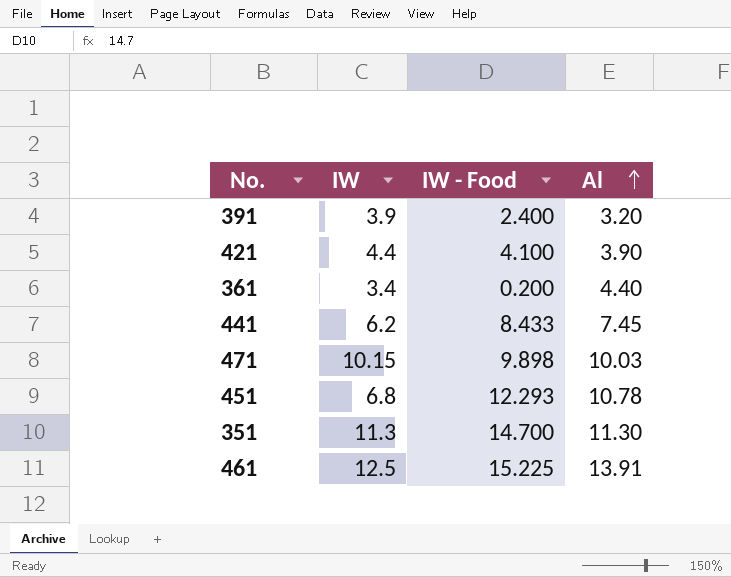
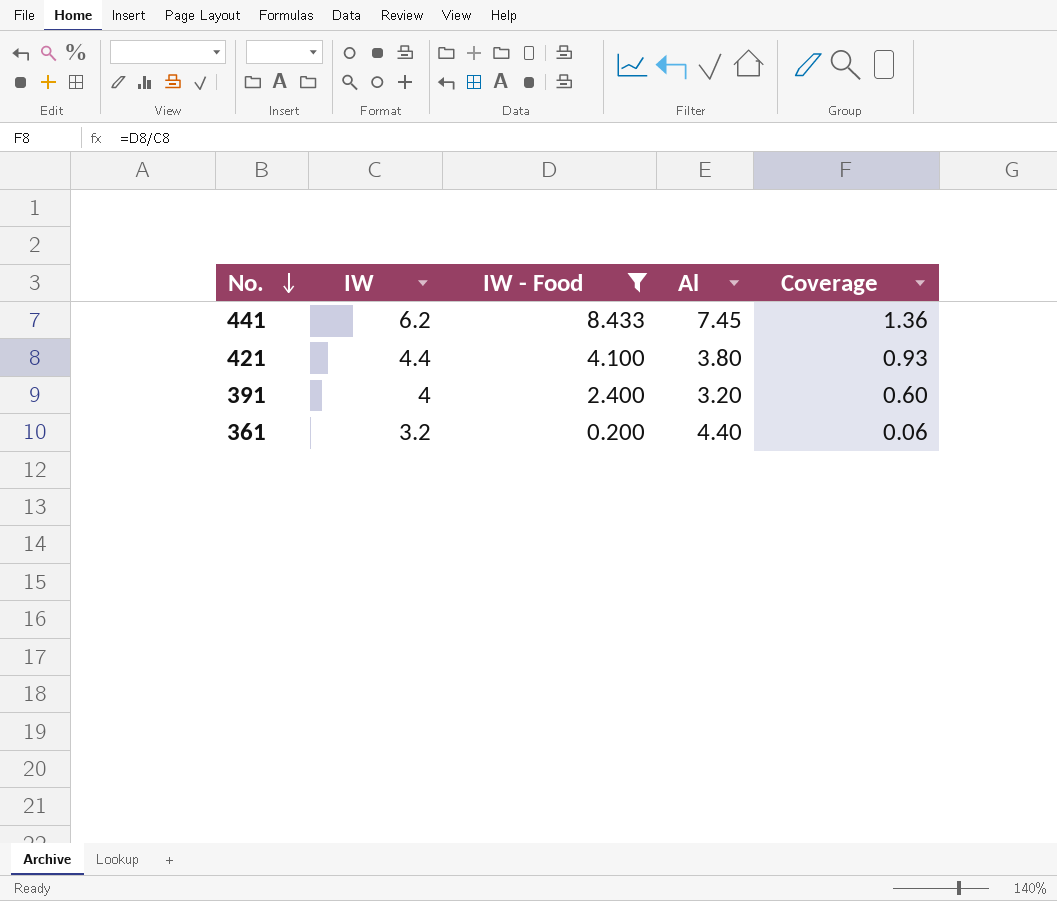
filter: none -> IW - Food <= 8.433
row order: Al ascending -> No. descending
column Coverage | formula: none -> [IW - Food] / [IW]
421 | Al: 3.90 -> 3.80
391 | IW: 3.9 -> 4
361 | IW: 3.4 -> 3.2

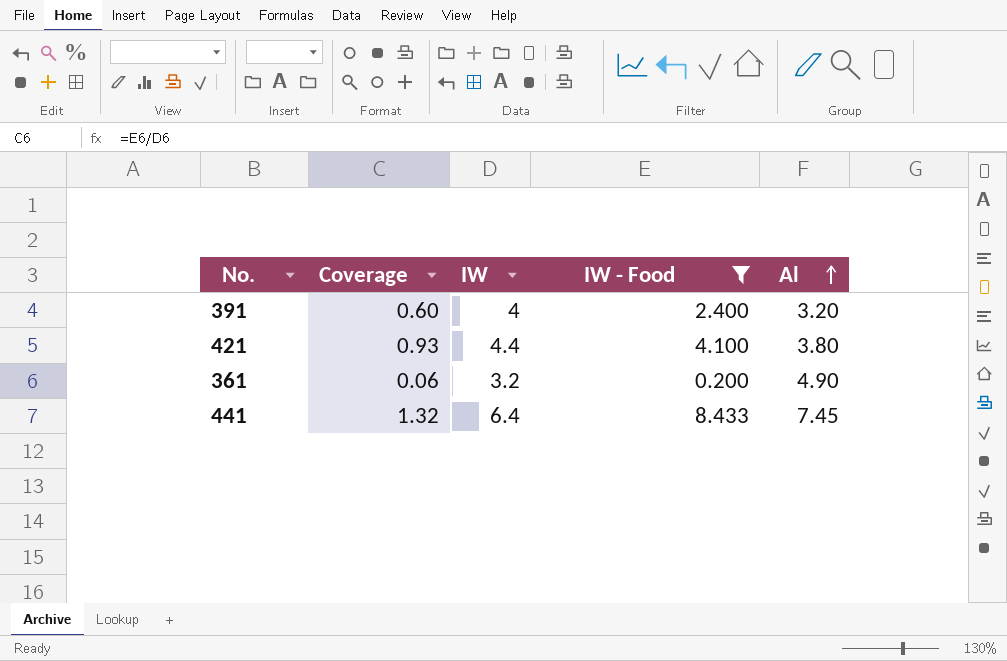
row order: No. descending -> Al ascending
column Coverage | position: 5 -> 2
361 | Al: 4.40 -> 4.90
441 | Coverage: 1.36 -> 1.32
441 | IW: 6.2 -> 6.4

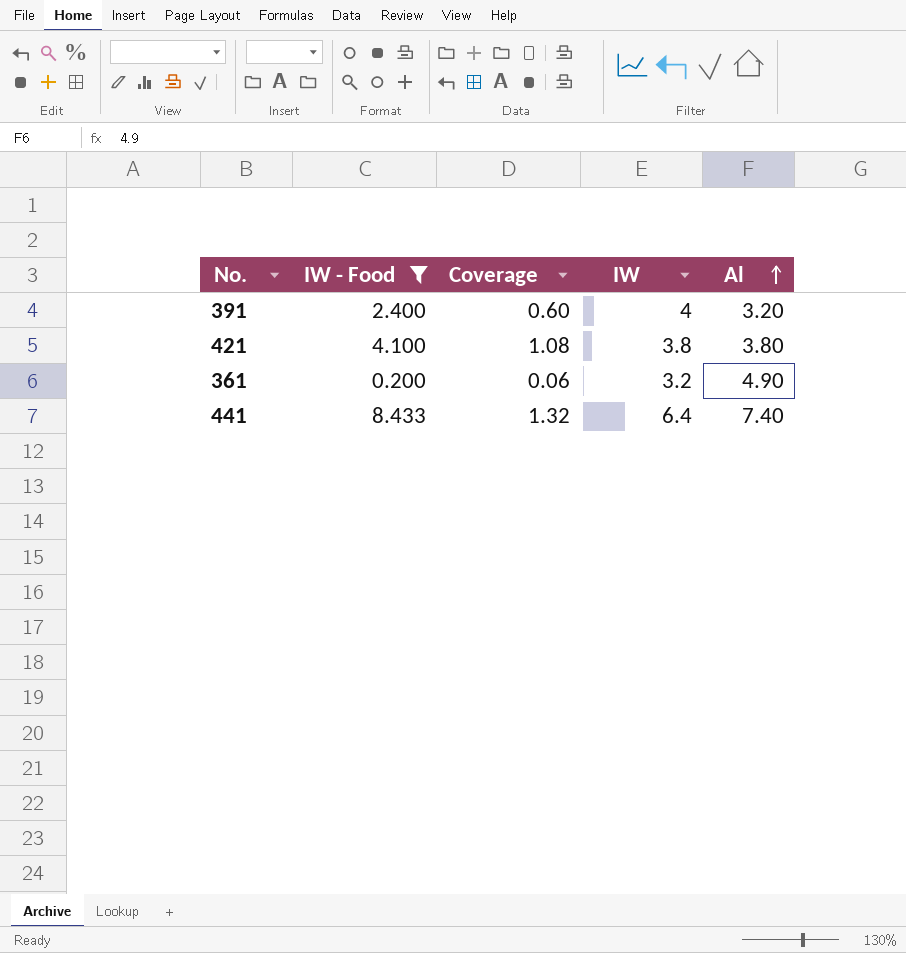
column IW - Food | position: 4 -> 2
421 | Coverage: 0.93 -> 1.08
421 | IW: 4.4 -> 3.8
441 | Al: 7.45 -> 7.40

